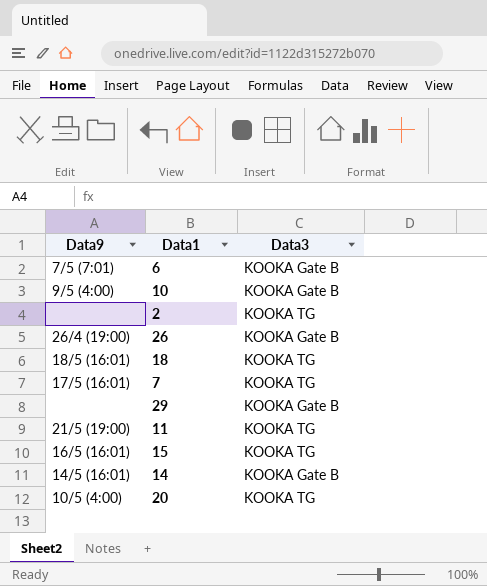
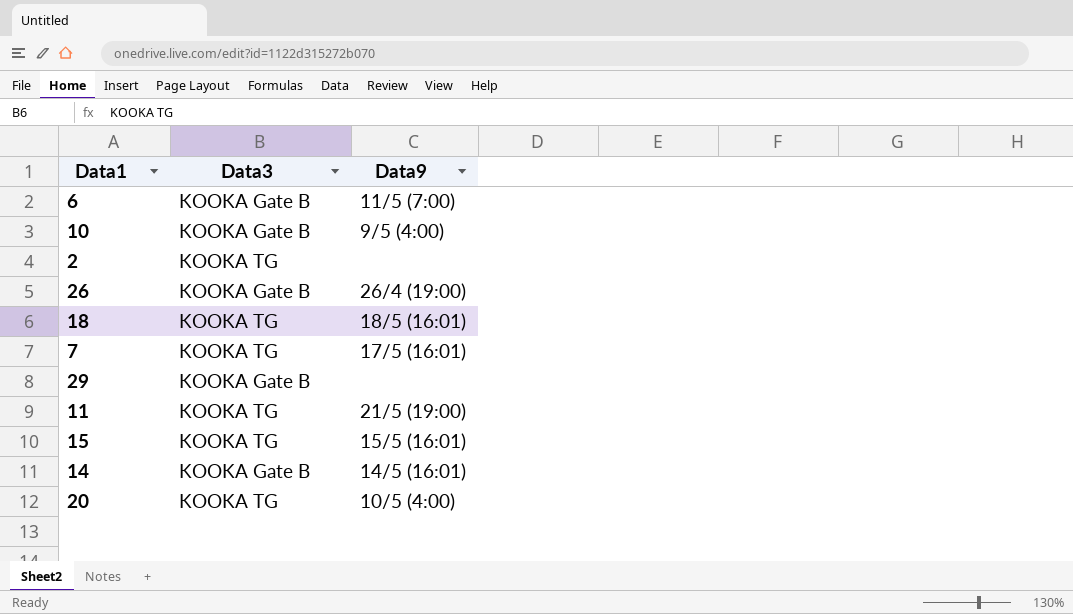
column Data9 | position: 1 -> 3
6 | Data9: 7/5 (7:01) -> 11/5 (7:00)
15 | Data9: 16/5 (16:01) -> 15/5 (16:01)

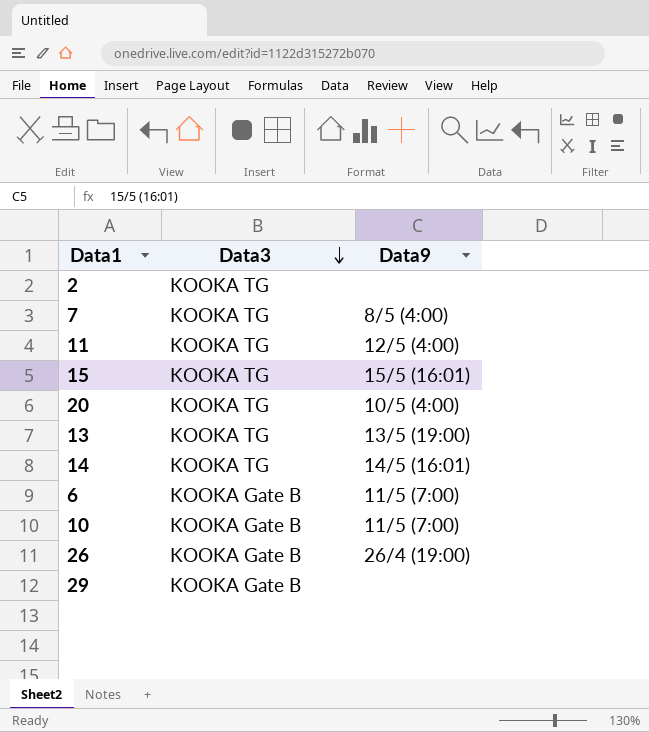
row order: none -> Data3 descending
row 18: KOOKA TG | 18/5 (16:01) -> none
7 | Data9: 17/5 (16:01) -> 8/5 (4:00)
11 | Data9: 21/5 (19:00) -> 12/5 (4:00)
row 13: none -> KOOKA TG | 13/5 (19:00)
14 | Data3: KOOKA Gate B -> KOOKA TG
10 | Data9: 9/5 (4:00) -> 11/5 (7:00)

